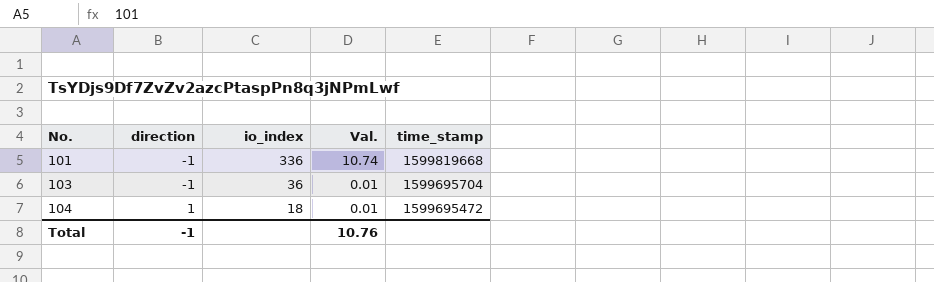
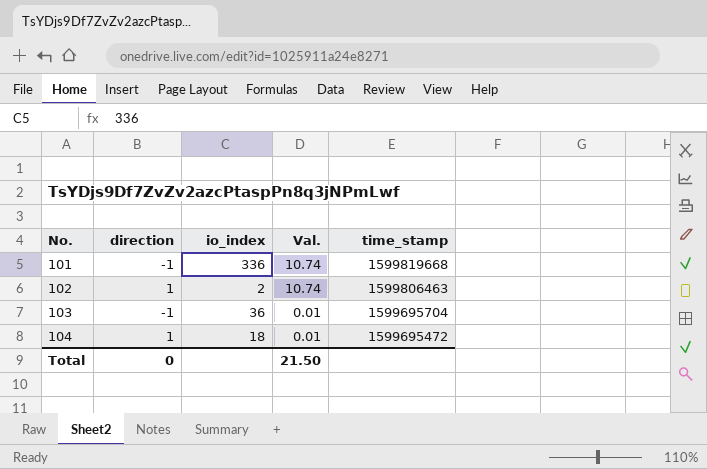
row 102: none -> 1 | 2 | 10.74 | 1599806463
Total | direction: -1 -> 0
Total | Val.: 10.76 -> 21.50

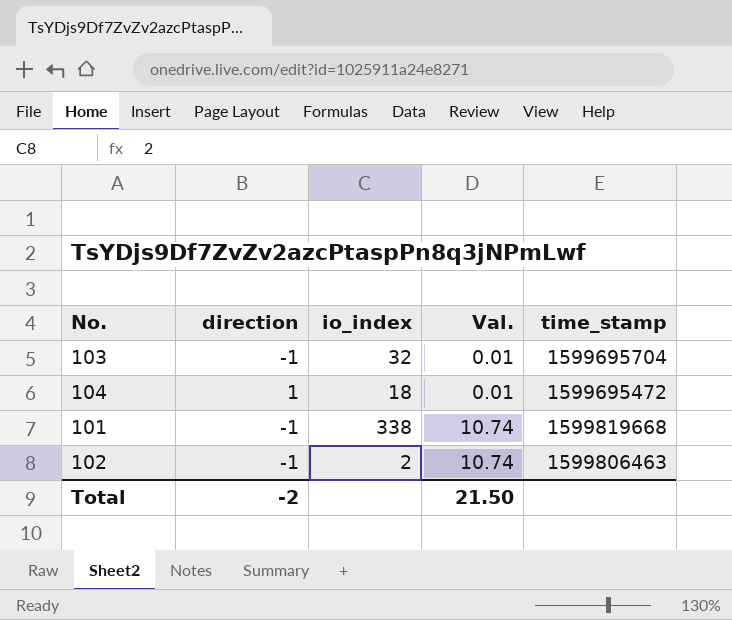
row order: No. ascending -> Val. ascending
103 | io_index: 36 -> 32
101 | io_index: 336 -> 338
102 | direction: 1 -> -1
Total | direction: 0 -> -2

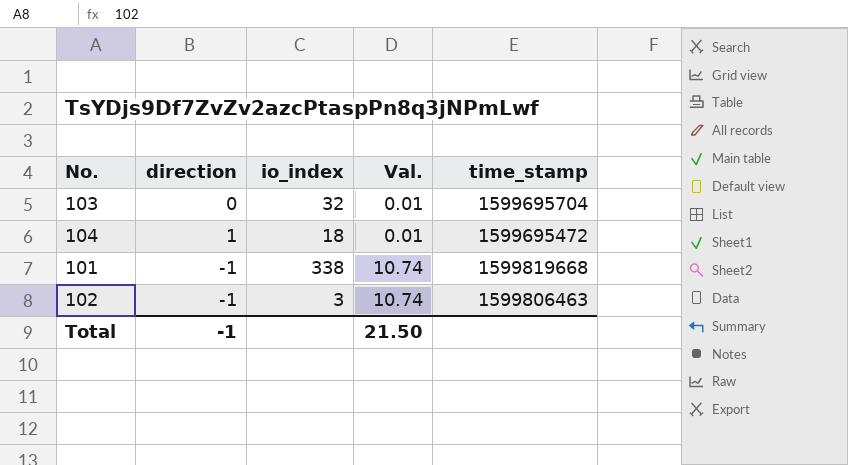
103 | direction: -1 -> 0
102 | io_index: 2 -> 3
Total | direction: -2 -> -1

